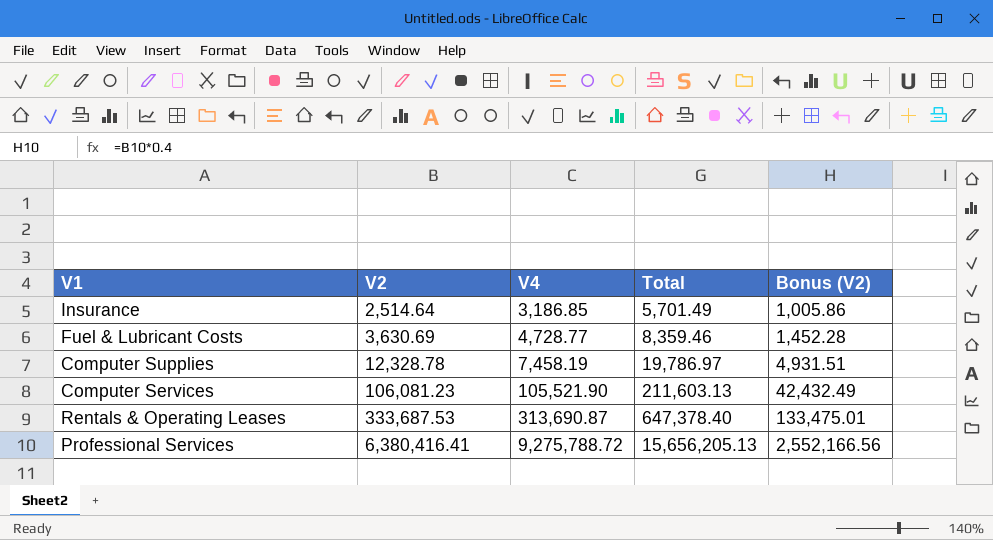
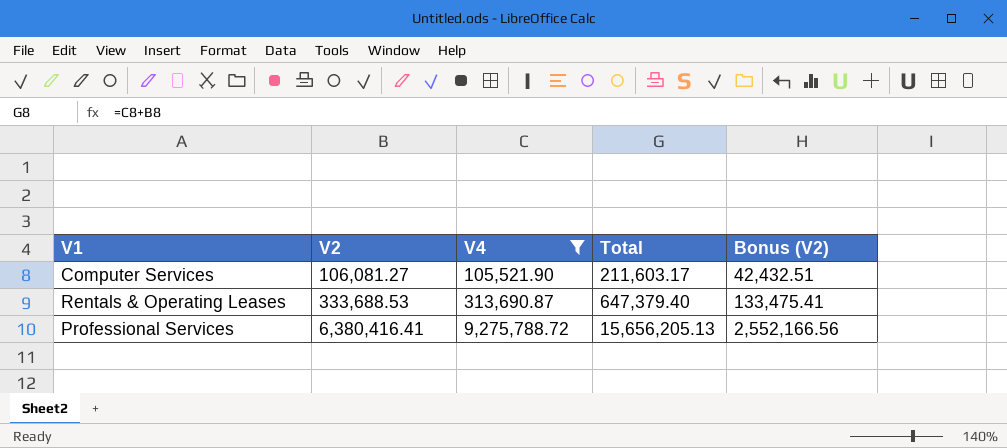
filter: none -> V4 >= 105,521.90
Computer Services | V2: 106,081.23 -> 106,081.27
Computer Services | Total: 211,603.13 -> 211,603.17
Computer Services | Bonus (V2): 42,432.49 -> 42,432.51
Rentals & Operating Leases | V2: 333,687.53 -> 333,688.53
Rentals & Operating Leases | Total: 647,378.40 -> 647,379.40
Rentals & Operating Leases | Bonus (V2): 133,475.01 -> 133,475.41

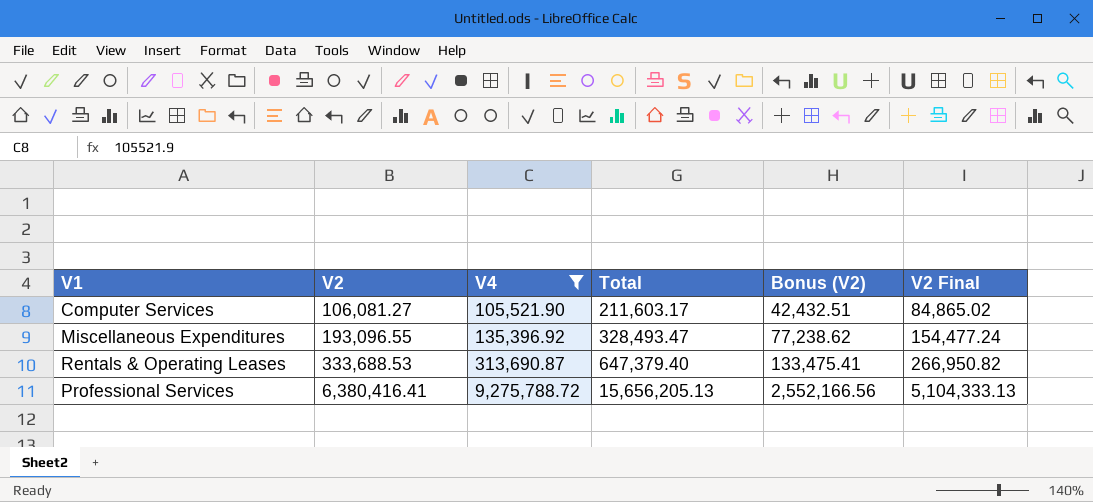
column V2 Final | formula: none -> [V2] * 0.8
row Miscellaneous Expenditures: none -> 193,096.55 | 135,396.92 | 328,493.47 | 77,238.62 | 154,477.24

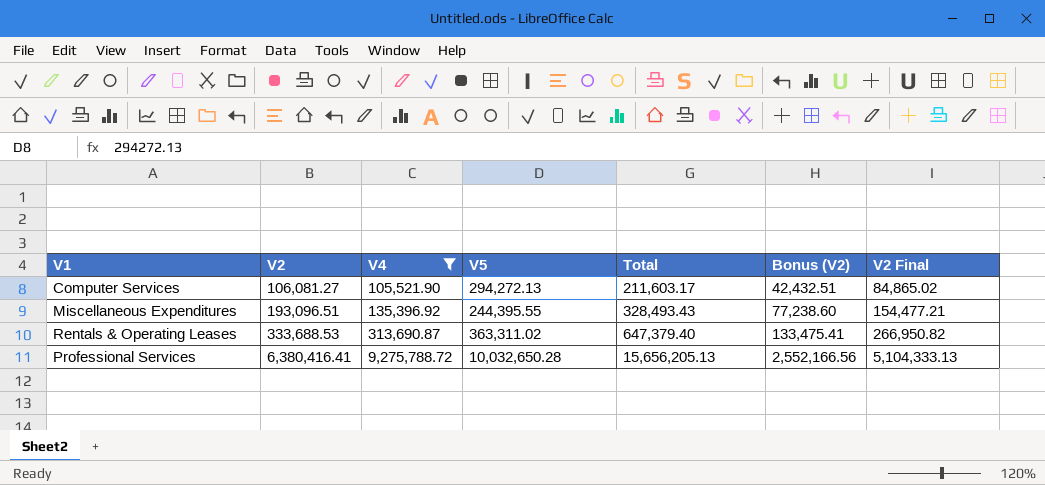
column V5 | position: none -> 4
Miscellaneous Expenditures | V2: 193,096.55 -> 193,096.51
Miscellaneous Expenditures | Total: 328,493.47 -> 328,493.43
Miscellaneous Expenditures | Bonus (V2): 77,238.62 -> 77,238.60
Miscellaneous Expenditures | V2 Final: 154,477.24 -> 154,477.21

